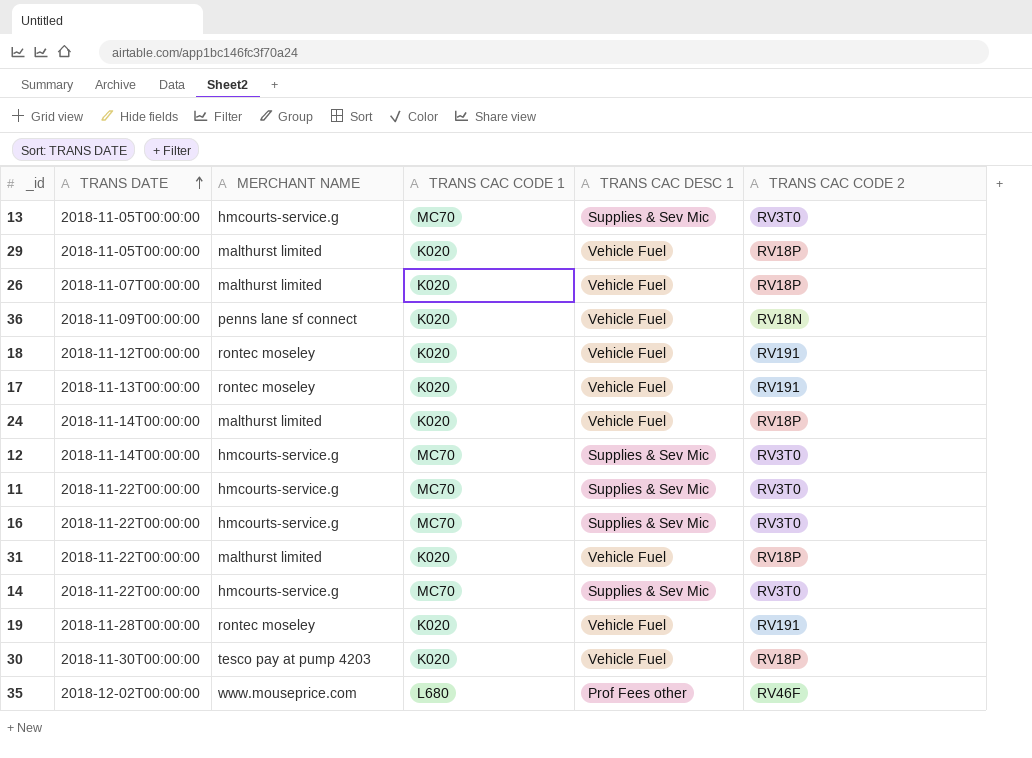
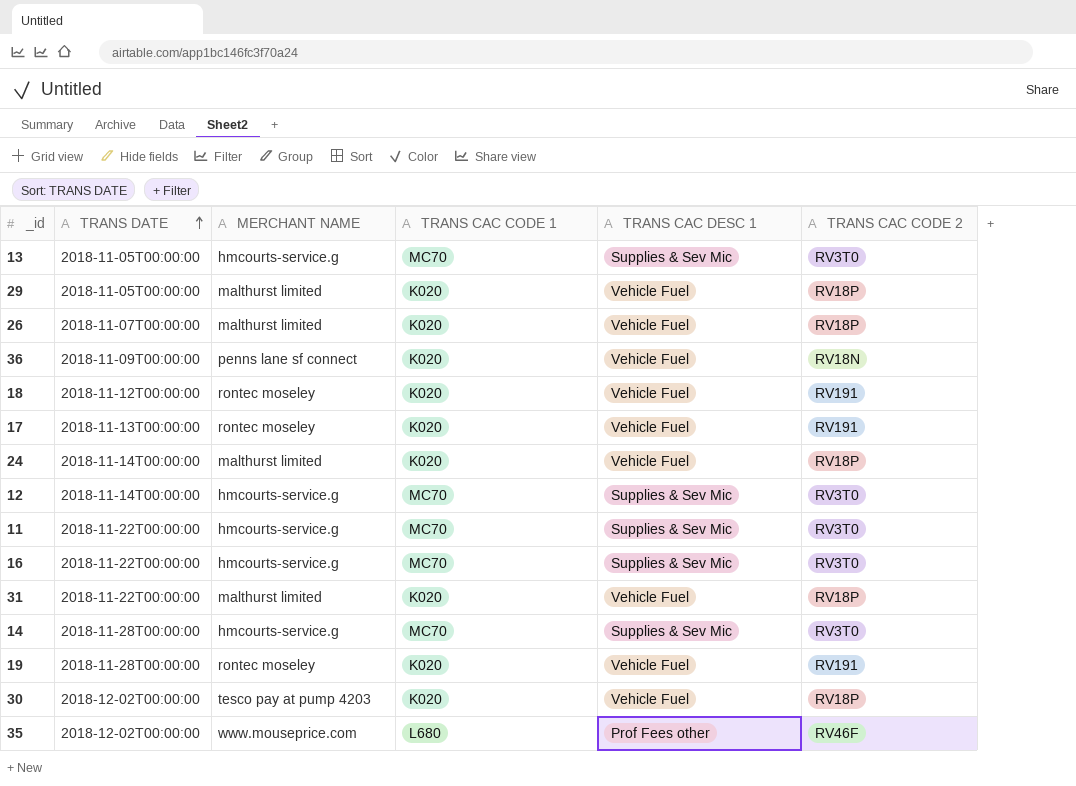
14 | TRANS DATE: 2018-11-22T00:00:00 -> 2018-11-28T00:00:00
30 | TRANS DATE: 2018-11-30T00:00:00 -> 2018-12-02T00:00:00

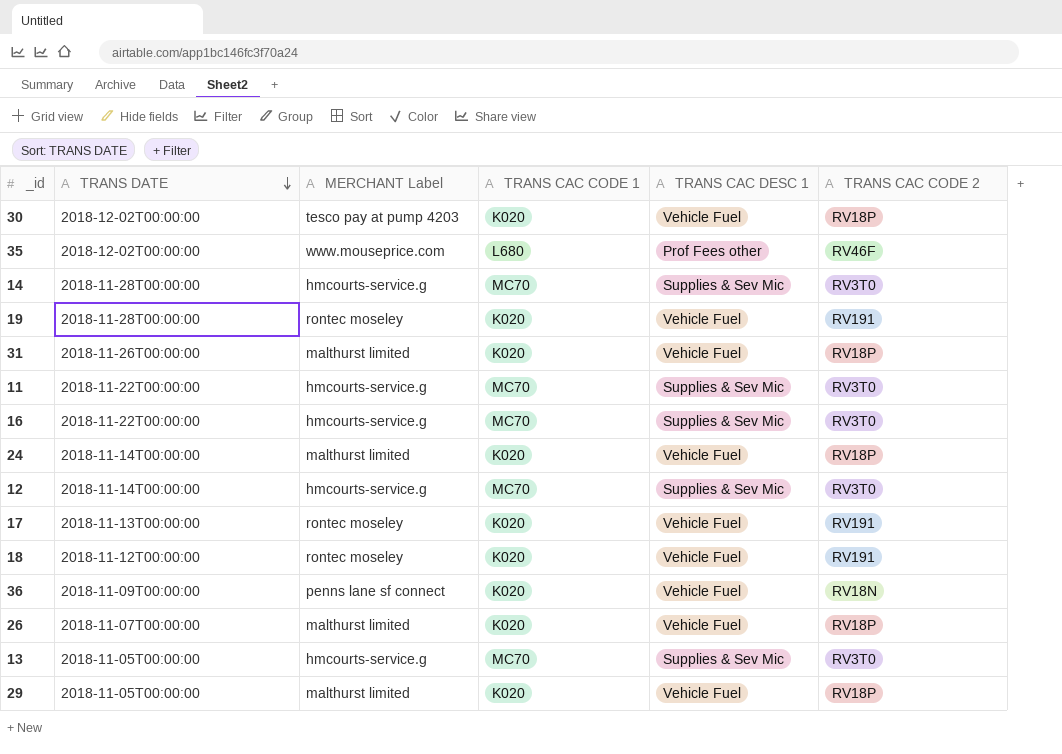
row order: TRANS DATE ascending -> TRANS DATE descending
column name: MERCHANT NAME -> MERCHANT Label
31 | TRANS DATE: 2018-11-22T00:00:00 -> 2018-11-26T00:00:00

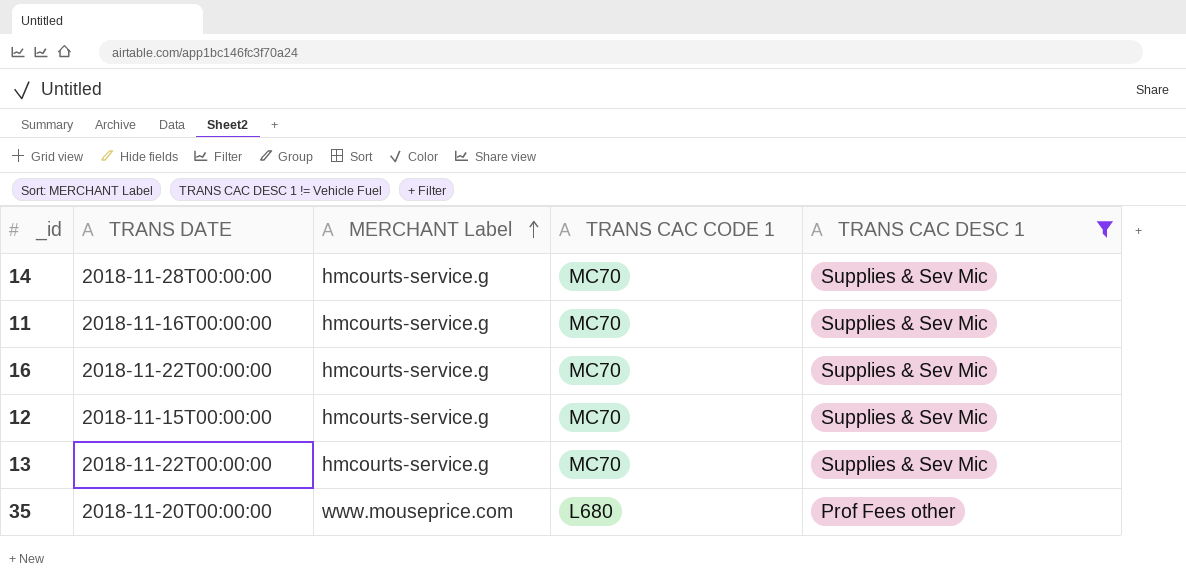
filter: none -> TRANS CAC DESC 1 != Vehicle Fuel
row order: TRANS DATE descending -> MERCHANT Label ascending
column TRANS CAC CODE 2 | position: 6 -> none
11 | TRANS DATE: 2018-11-22T00:00:00 -> 2018-11-16T00:00:00
12 | TRANS DATE: 2018-11-14T00:00:00 -> 2018-11-15T00:00:00
13 | TRANS DATE: 2018-11-05T00:00:00 -> 2018-11-22T00:00:00
35 | TRANS DATE: 2018-12-02T00:00:00 -> 2018-11-20T00:00:00

